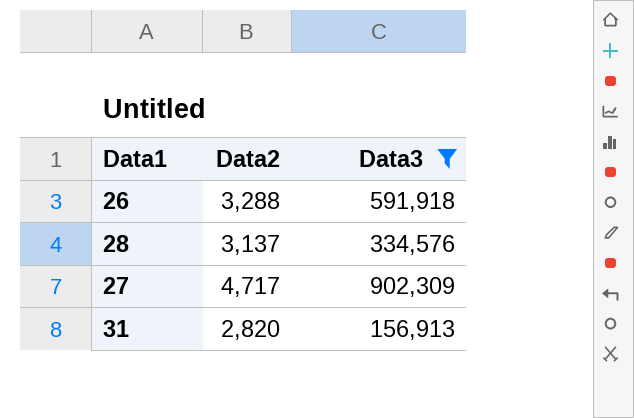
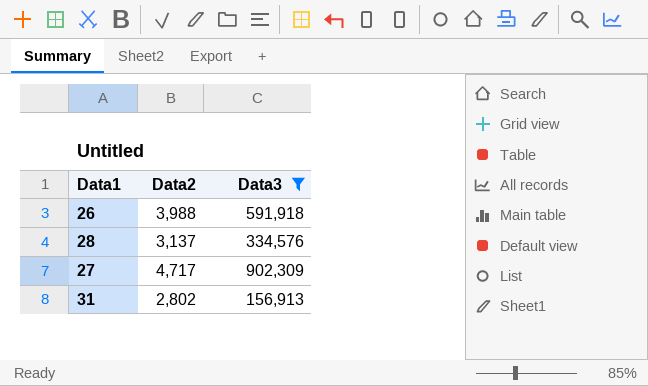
26 | Data2: 3,288 -> 3,988
31 | Data2: 2,820 -> 2,802

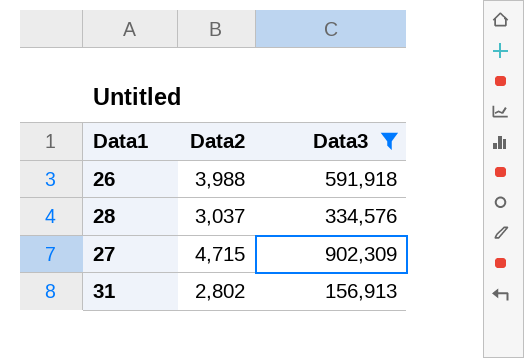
28 | Data2: 3,137 -> 3,037
27 | Data2: 4,717 -> 4,715

